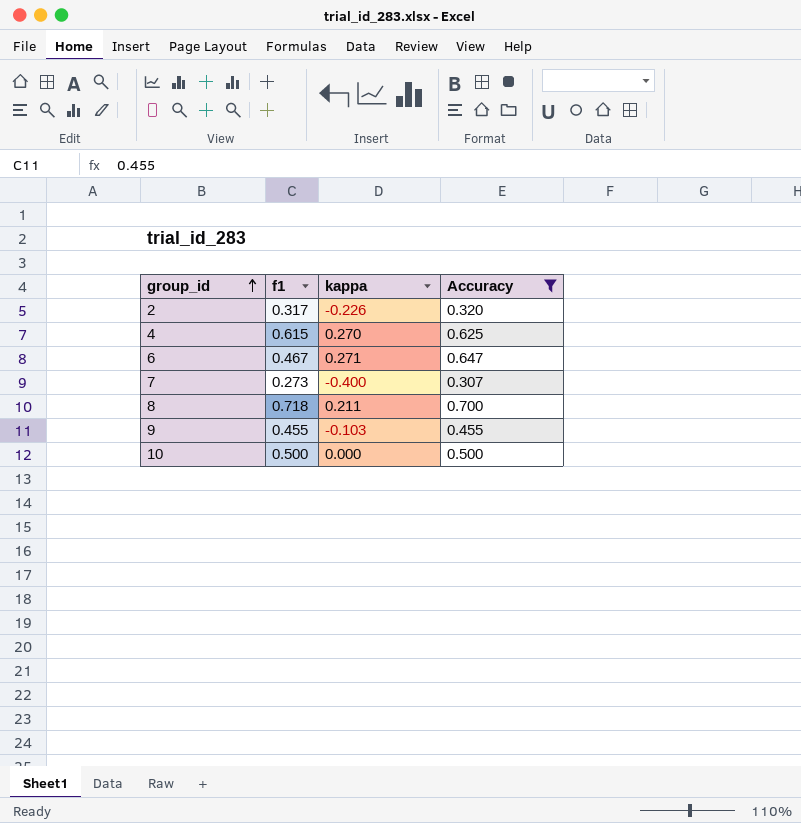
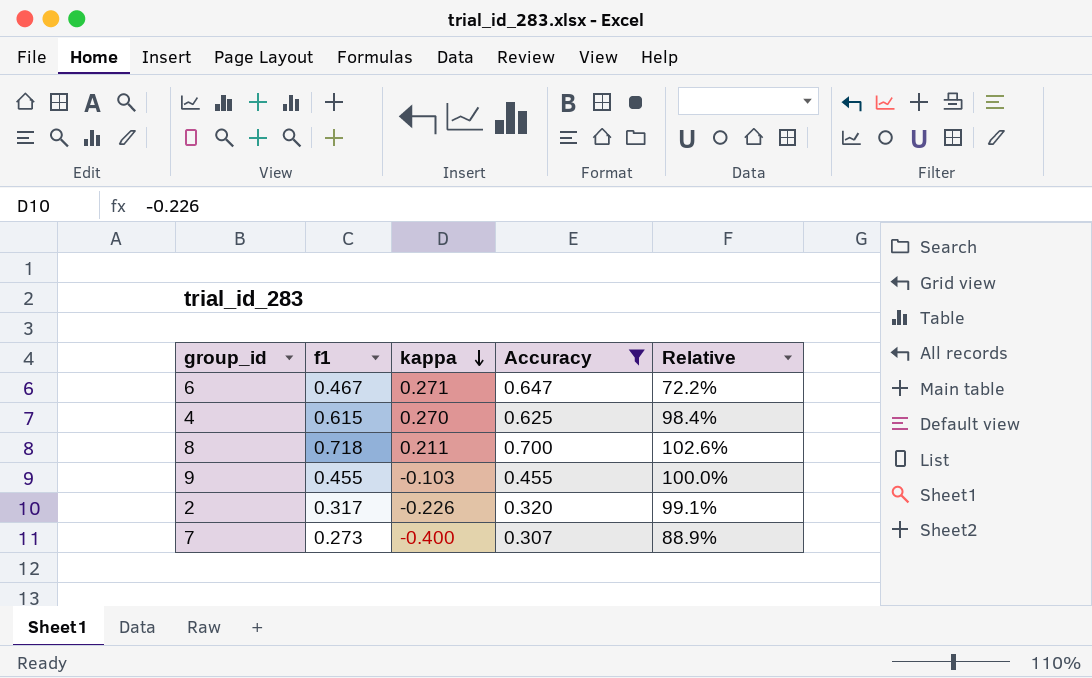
row order: group_id ascending -> kappa descending
column Relative | formula: none -> [f1] / [Accuracy]
row 10: 0.500 | 0.000 | 0.500 -> none

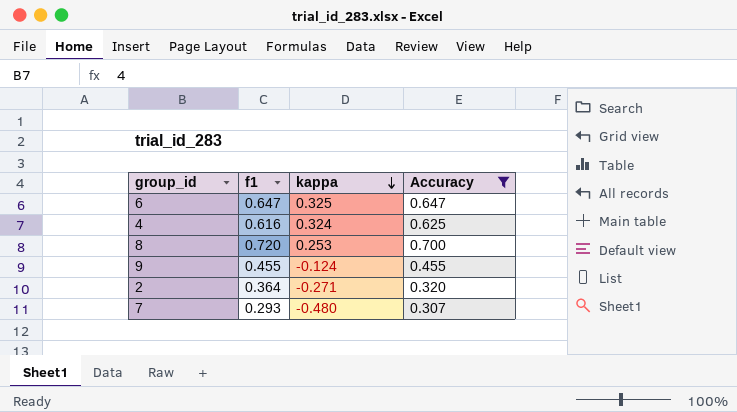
column Relative | formula: [f1] / [Accuracy] -> none
6 | f1: 0.467 -> 0.647
6 | kappa: 0.271 -> 0.325
4 | f1: 0.615 -> 0.616
4 | kappa: 0.270 -> 0.324
8 | f1: 0.718 -> 0.720
8 | kappa: 0.211 -> 0.253
9 | kappa: -0.103 -> -0.124
2 | f1: 0.317 -> 0.364
2 | kappa: -0.226 -> -0.271
7 | f1: 0.273 -> 0.293
7 | kappa: -0.400 -> -0.480

